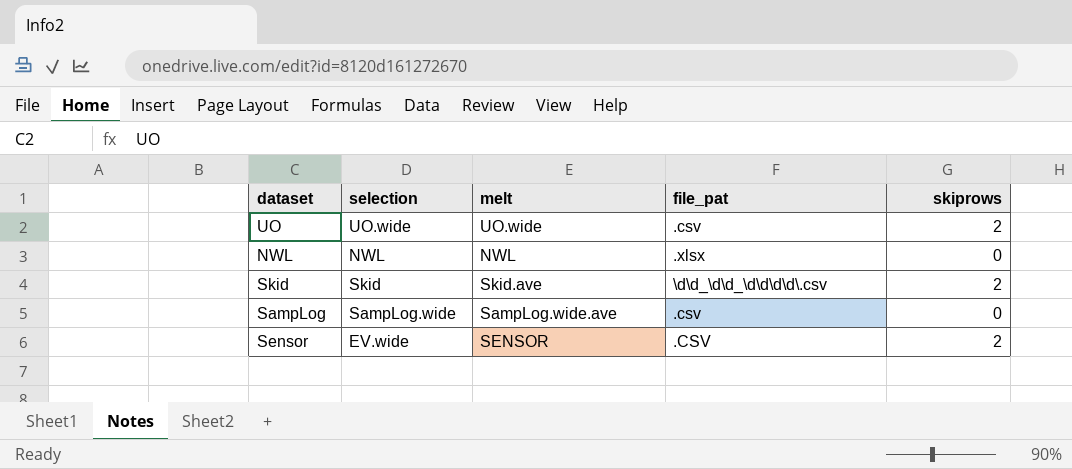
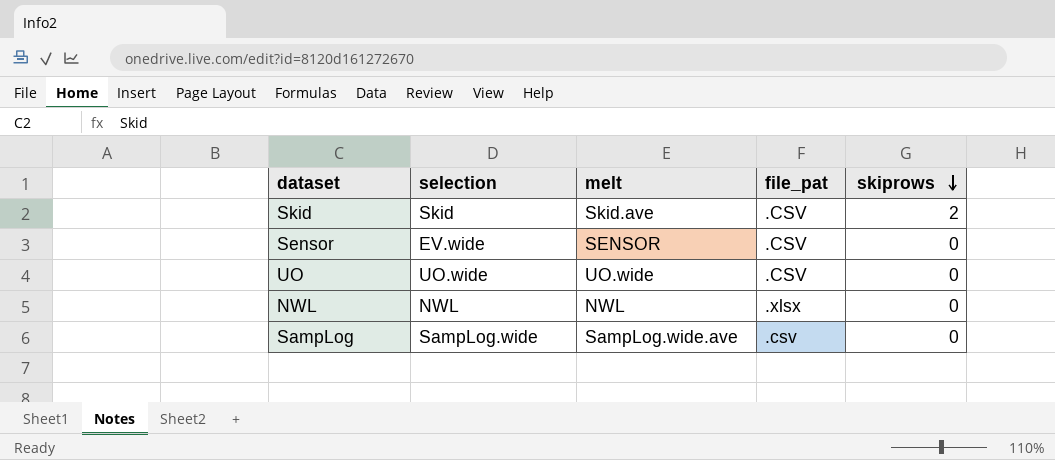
row order: none -> skiprows descending
Skid | file_pat: \d\d_\d\d_\d\d\d\d\.csv -> .CSV
Sensor | skiprows: 2 -> 0
UO | file_pat: .csv -> .CSV
UO | skiprows: 2 -> 0

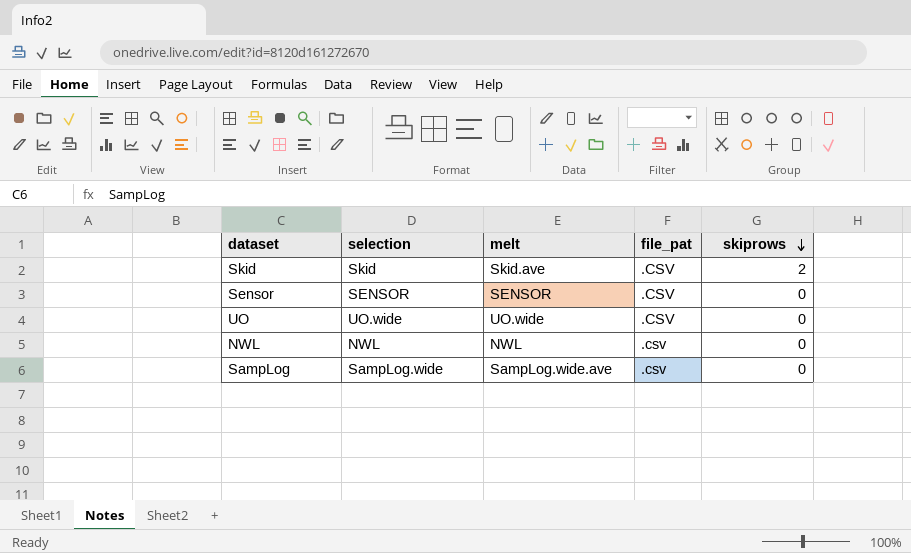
Sensor | selection: EV.wide -> SENSOR
NWL | file_pat: .xlsx -> .csv

